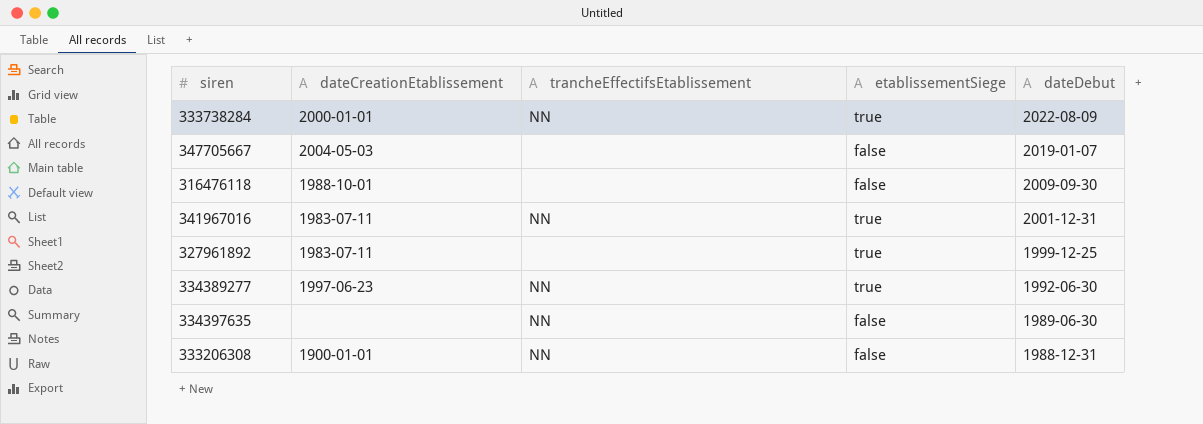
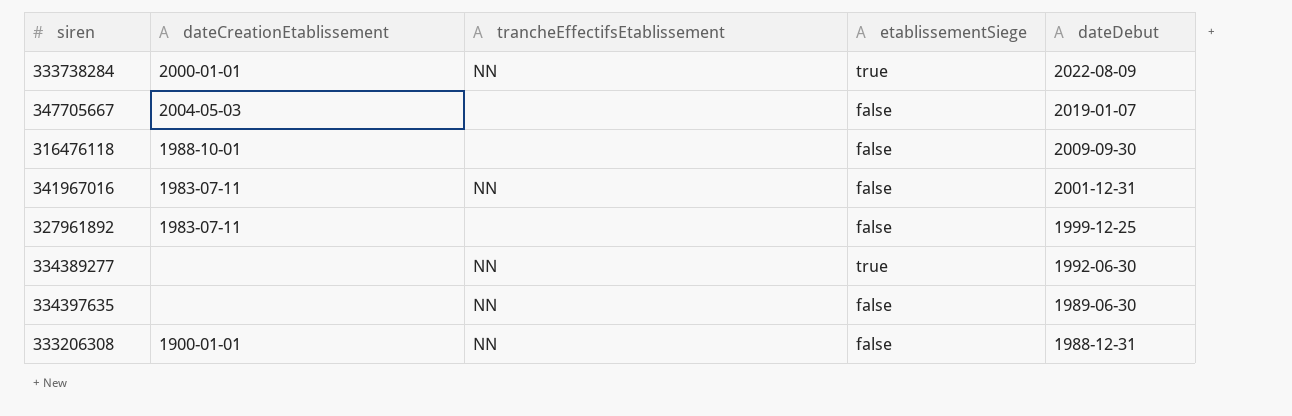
341967016 | etablissementSiege: true -> false
327961892 | etablissementSiege: true -> false
334389277 | dateCreationEtablissement: 1997-06-23 -> none

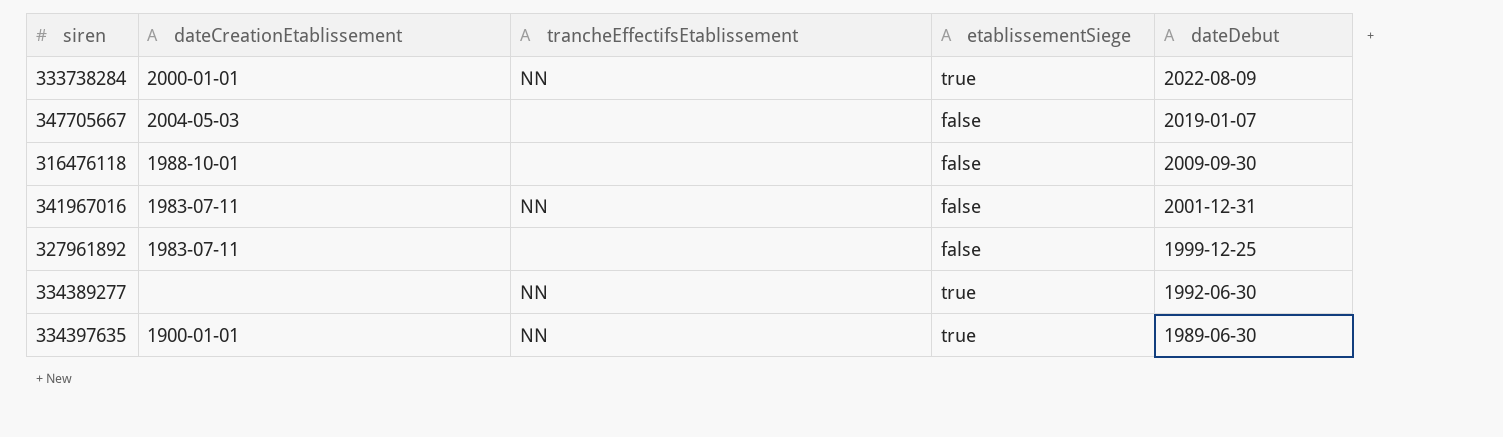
row 333206308: 1900-01-01 | NN | false | 1988-12-31 -> none
334397635 | dateCreationEtablissement: none -> 1900-01-01
334397635 | etablissementSiege: false -> true

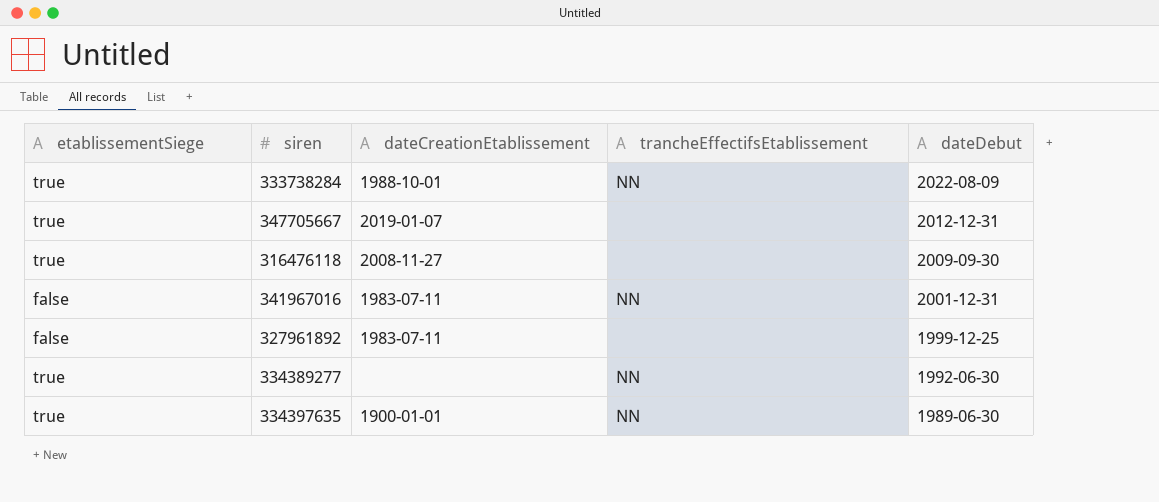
column etablissementSiege | position: 4 -> 1
333738284 | dateCreationEtablissement: 2000-01-01 -> 1988-10-01
347705667 | etablissementSiege: false -> true
347705667 | dateCreationEtablissement: 2004-05-03 -> 2019-01-07
347705667 | dateDebut: 2019-01-07 -> 2012-12-31
316476118 | etablissementSiege: false -> true
316476118 | dateCreationEtablissement: 1988-10-01 -> 2008-11-27

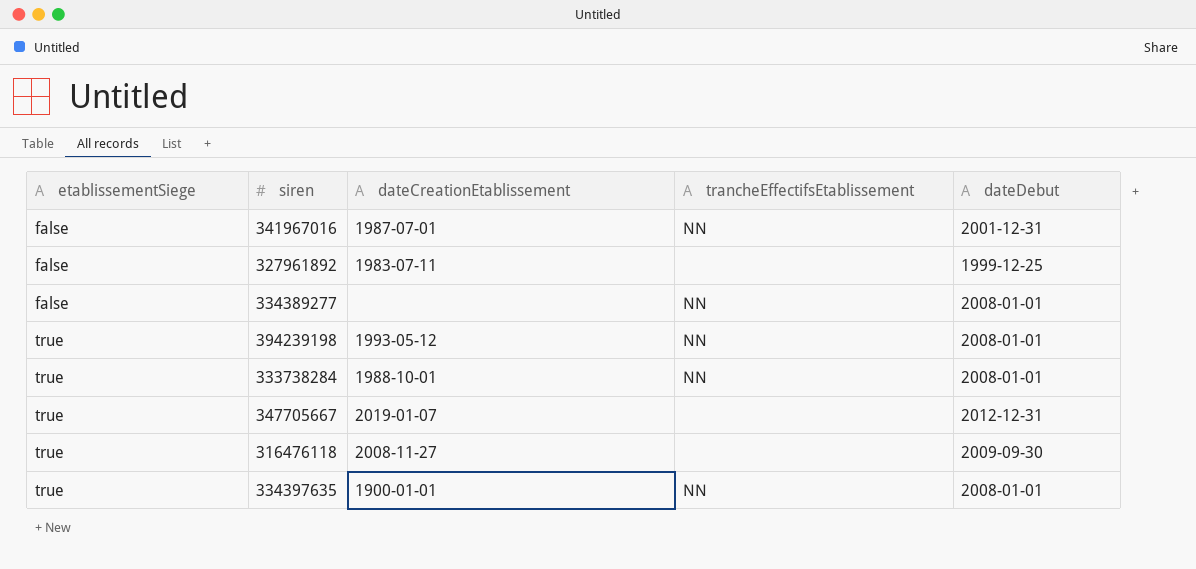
row order: dateDebut descending -> etablissementSiege ascending
341967016 | dateCreationEtablissement: 1983-07-11 -> 1987-07-01
334389277 | etablissementSiege: true -> false
334389277 | dateDebut: 1992-06-30 -> 2008-01-01
row 394239198: none -> true | 1993-05-12 | NN | 2008-01-01
333738284 | dateDebut: 2022-08-09 -> 2008-01-01
334397635 | dateDebut: 1989-06-30 -> 2008-01-01

